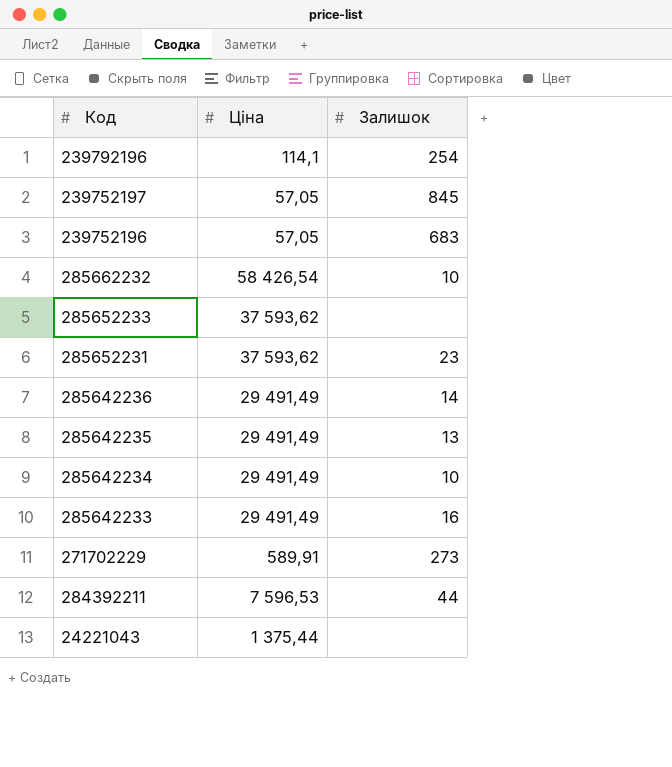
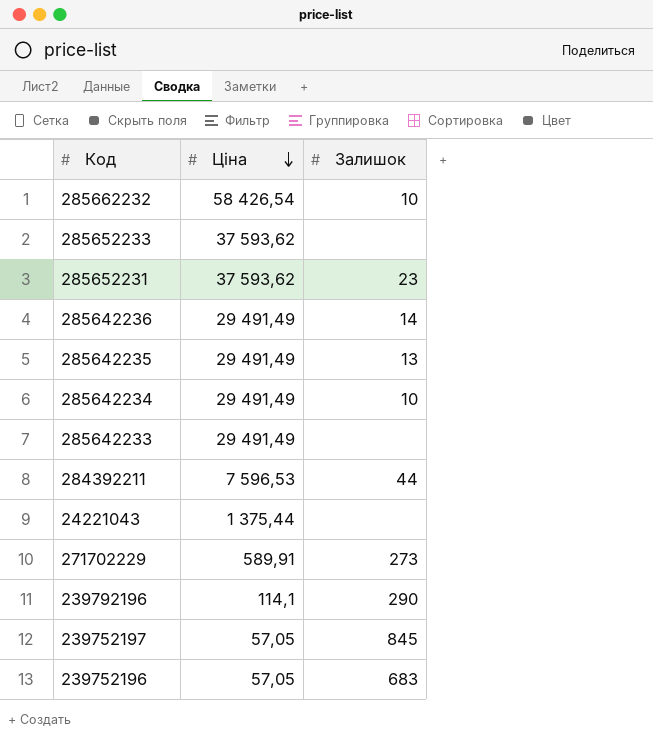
row order: none -> Ціна descending
285642233 | Залишок: 16 -> none
239792196 | Залишок: 254 -> 290

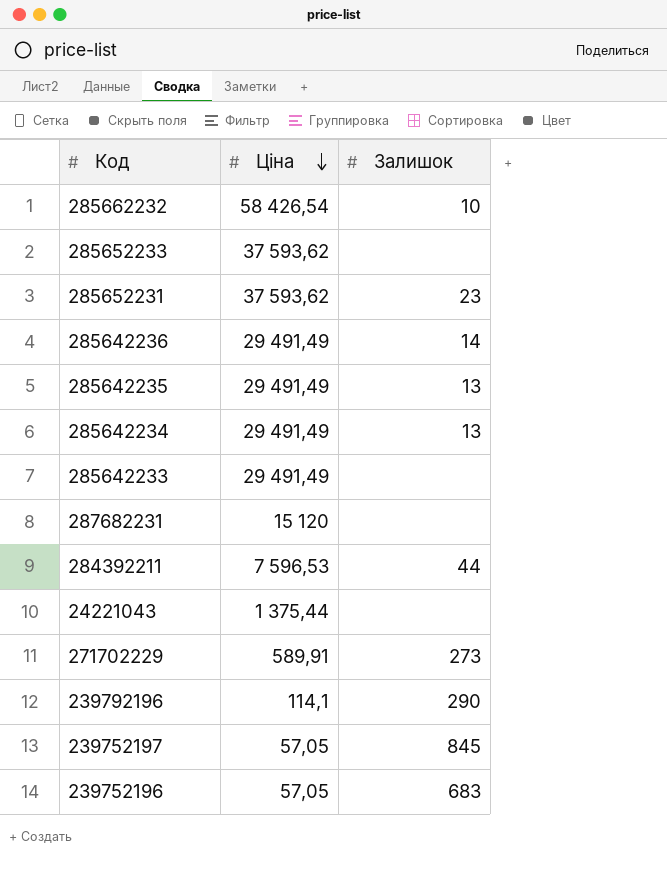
285642234 | Залишок: 10 -> 13
row 287682231: none -> 15 120 | none

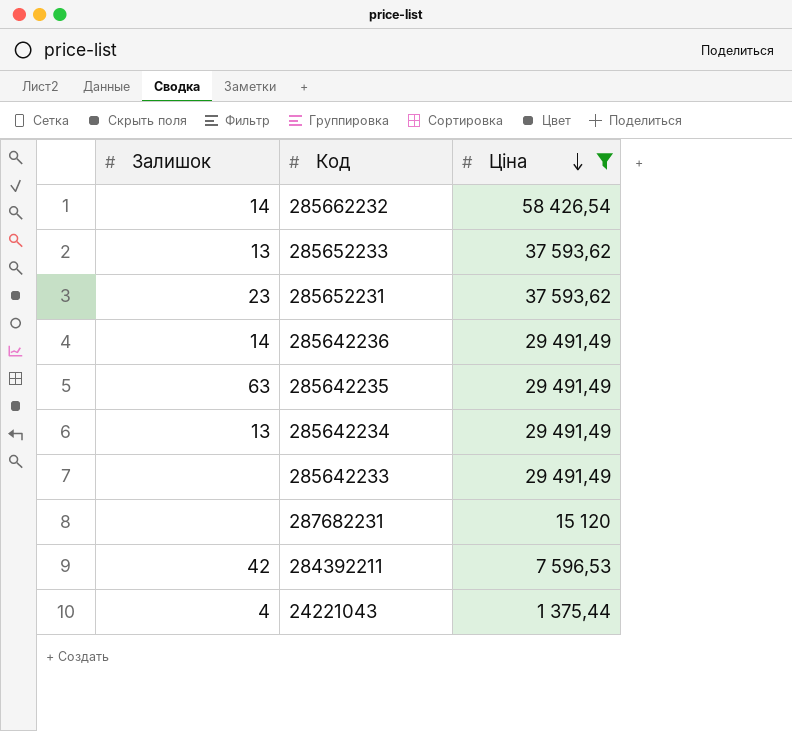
filter: none -> Ціна >= 1 375,44
column Залишок | position: 3 -> 1
285662232 | Залишок: 10 -> 14
285652233 | Залишок: none -> 13
285642235 | Залишок: 13 -> 63
284392211 | Залишок: 44 -> 42
24221043 | Залишок: none -> 4

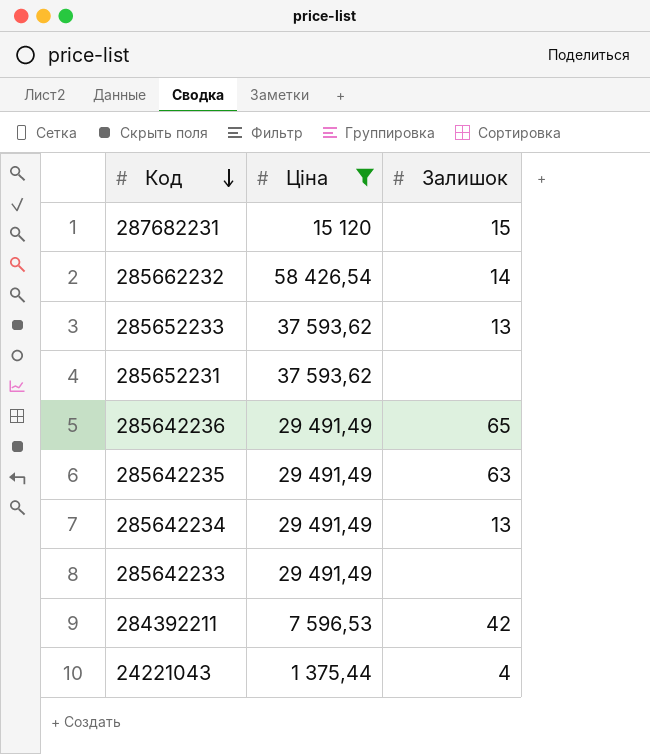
row order: Ціна descending -> Код descending
column Залишок | position: 1 -> 3
287682231 | Залишок: none -> 15
285652231 | Залишок: 23 -> none
285642236 | Залишок: 14 -> 65

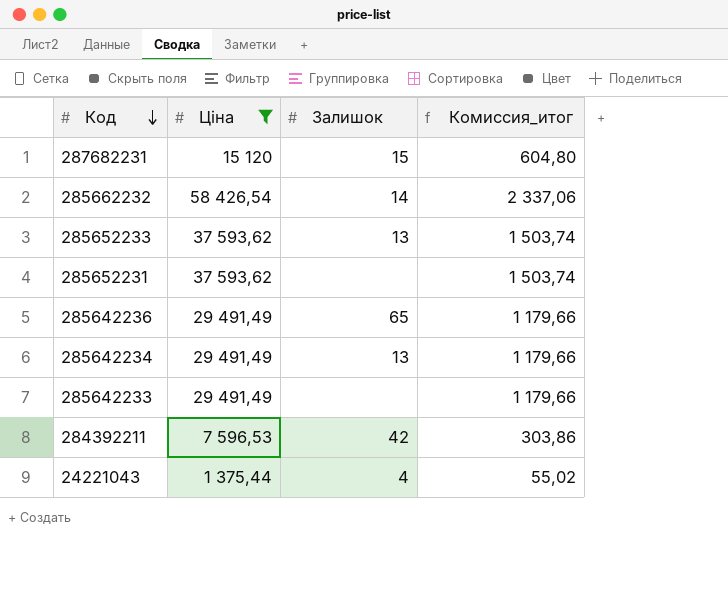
column Комиссия_итог | formula: none -> [Ціна] * 0,04
row 285642235: 29 491,49 | 63 -> none

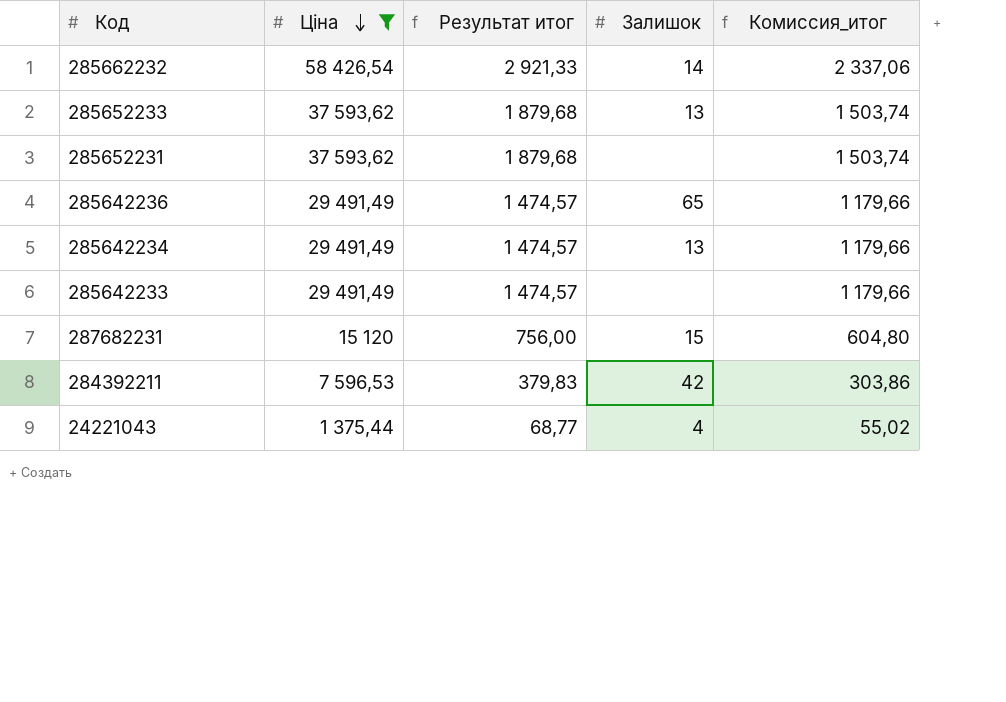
row order: Код descending -> Ціна descending
column Результат итог | formula: none -> [Ціна] * 0,05

